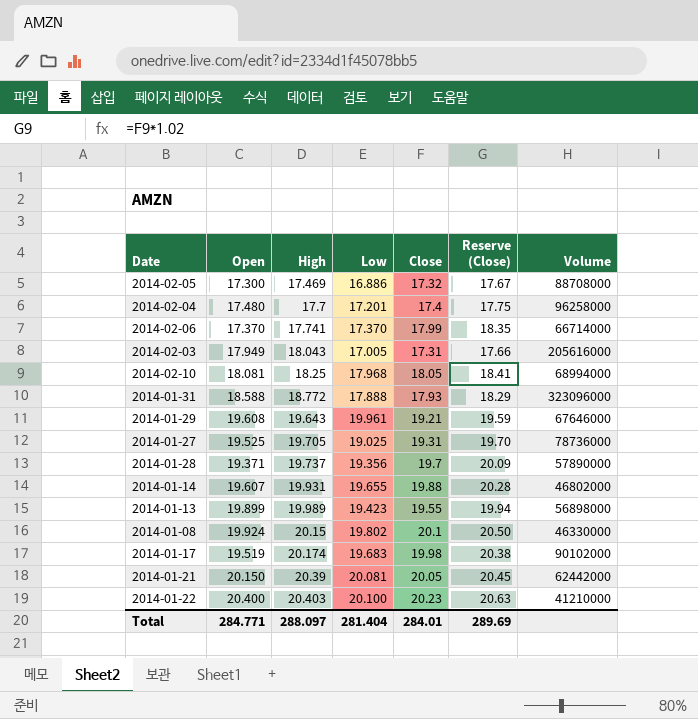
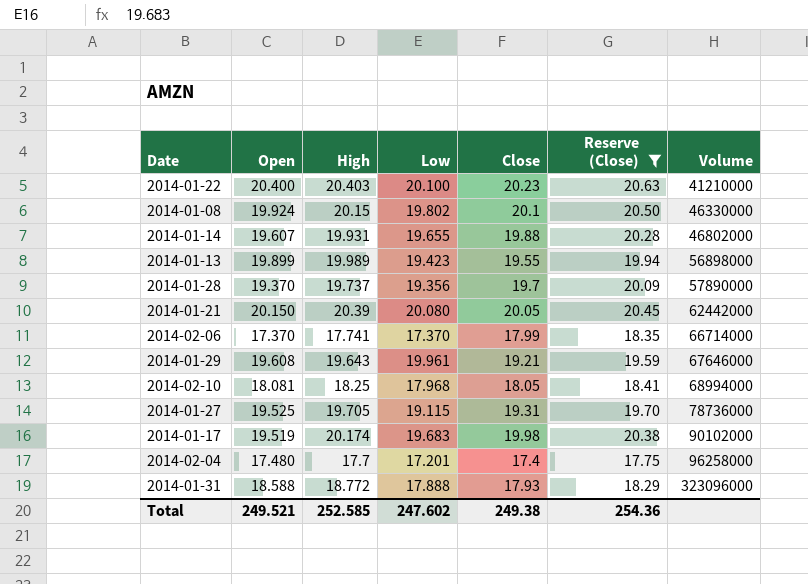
filter: none -> Reserve (Close) >= 17.75
row order: High ascending -> Volume ascending
2014-01-28 | Open: 19.371 -> 19.370
2014-01-21 | Low: 20.081 -> 20.080
2014-01-27 | Low: 19.025 -> 19.115
Total | Open: 284.771 -> 249.521
Total | High: 288.097 -> 252.585
Total | Low: 281.404 -> 247.602
Total | Close: 284.01 -> 249.38
Total | Reserve (Close): 289.69 -> 254.36

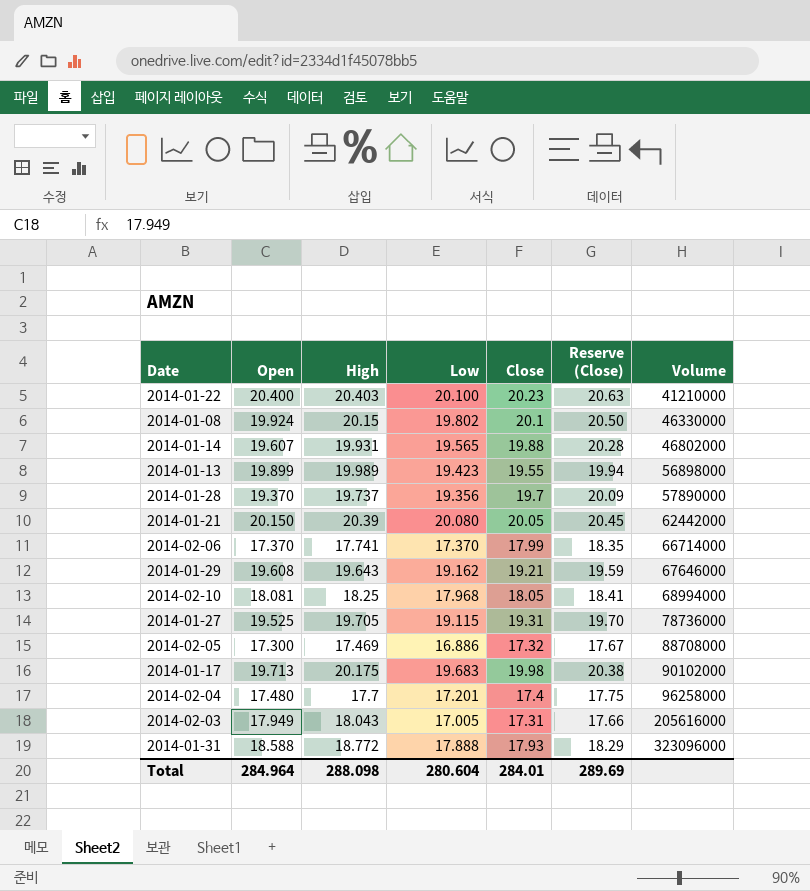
filter: Reserve (Close) >= 17.75 -> none
2014-01-14 | Low: 19.655 -> 19.565
2014-01-29 | Low: 19.961 -> 19.162
2014-01-17 | Open: 19.519 -> 19.713
2014-01-17 | High: 20.174 -> 20.175
Total | Open: 249.521 -> 284.964
Total | High: 252.585 -> 288.098
Total | Low: 247.602 -> 280.604
Total | Close: 249.38 -> 284.01
Total | Reserve (Close): 254.36 -> 289.69

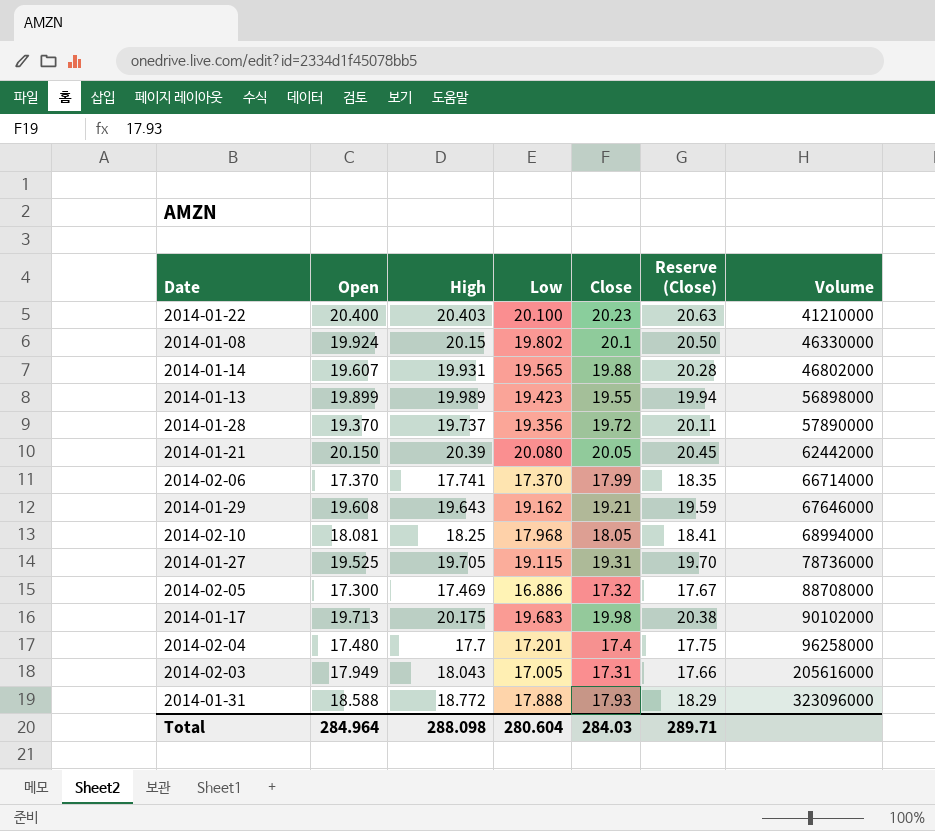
2014-01-28 | Close: 19.7 -> 19.72
2014-01-28 | Reserve (Close): 20.09 -> 20.11
Total | Close: 284.01 -> 284.03
Total | Reserve (Close): 289.69 -> 289.71

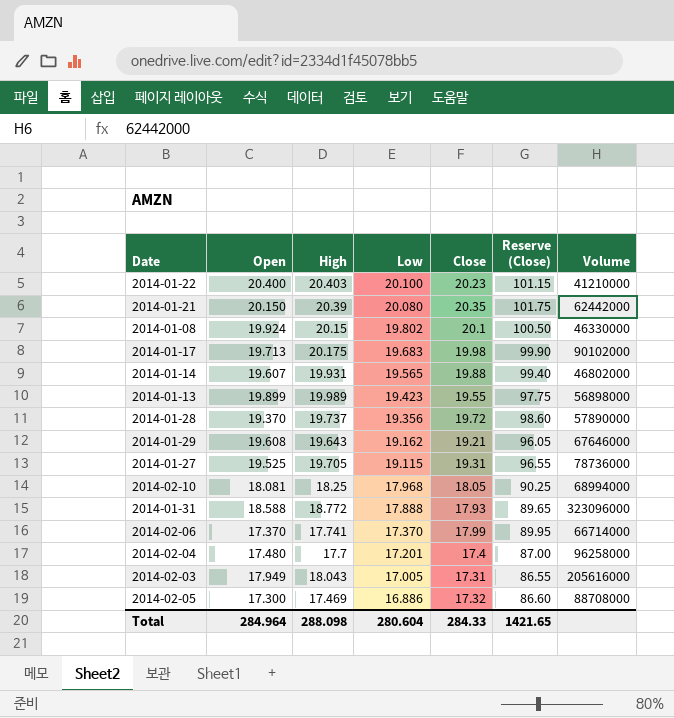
row order: Volume ascending -> Low descending
column Reserve (Close) | formula: [Close] * 1.02 -> [Close] * 5
2014-01-21 | Close: 20.05 -> 20.35
Total | Close: 284.03 -> 284.33
Total | Reserve (Close): 289.71 -> 1421.65

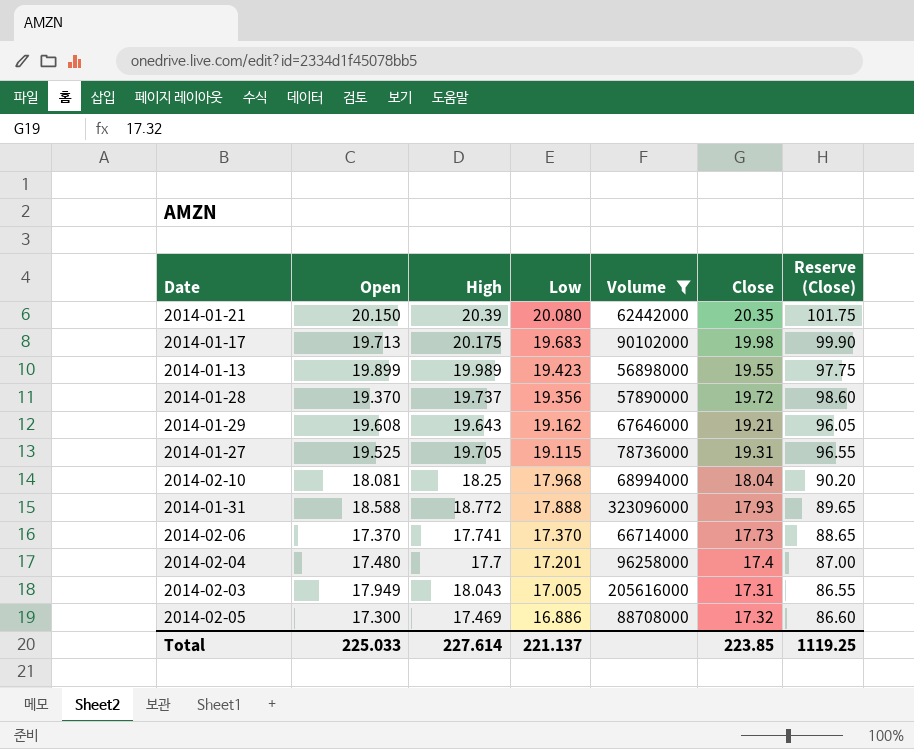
filter: none -> Volume >= 56898000
column Volume | position: 7 -> 5
2014-02-10 | Close: 18.05 -> 18.04
2014-02-10 | Reserve (Close): 90.25 -> 90.20
2014-02-06 | Close: 17.99 -> 17.73
2014-02-06 | Reserve (Close): 89.95 -> 88.65
Total | Open: 284.964 -> 225.033
Total | High: 288.098 -> 227.614
Total | Low: 280.604 -> 221.137
Total | Close: 284.33 -> 223.85
Total | Reserve (Close): 1421.65 -> 1119.25

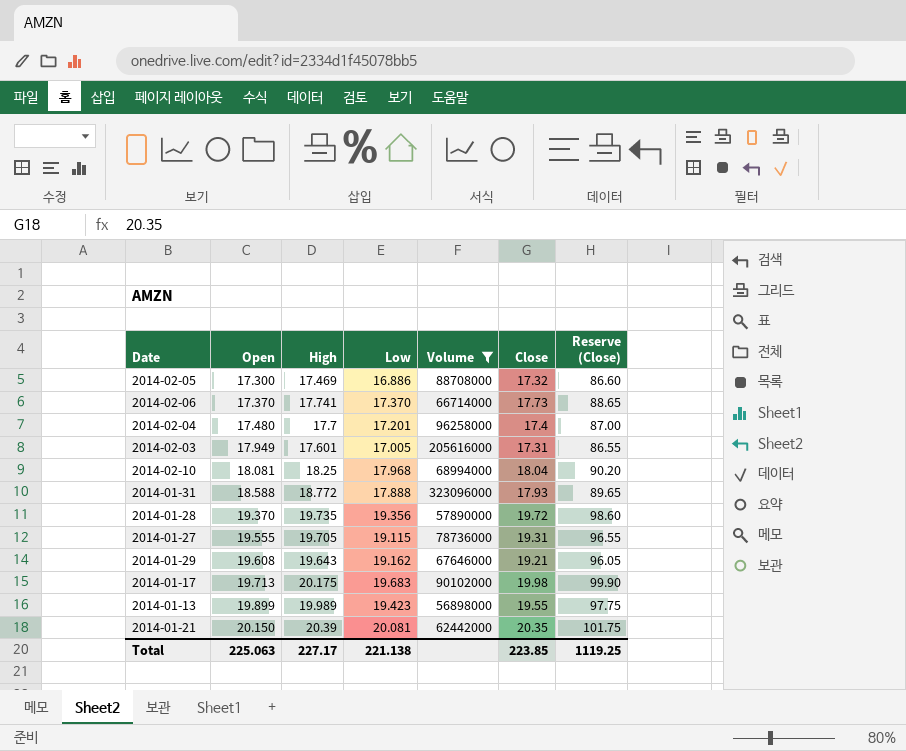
row order: Low descending -> Open ascending
2014-02-03 | High: 18.043 -> 17.601
2014-01-28 | High: 19.737 -> 19.735
2014-01-27 | Open: 19.525 -> 19.555
2014-01-21 | Low: 20.080 -> 20.081
Total | Open: 225.033 -> 225.063
Total | High: 227.614 -> 227.17
Total | Low: 221.137 -> 221.138

